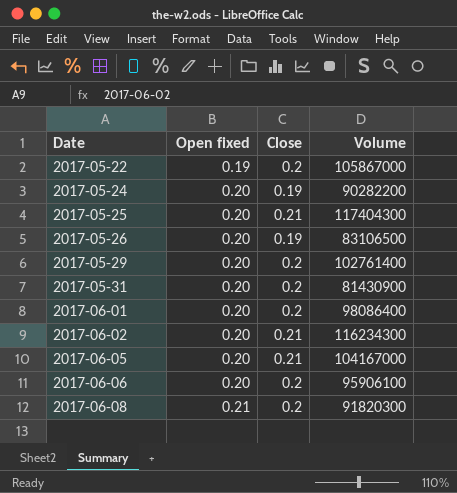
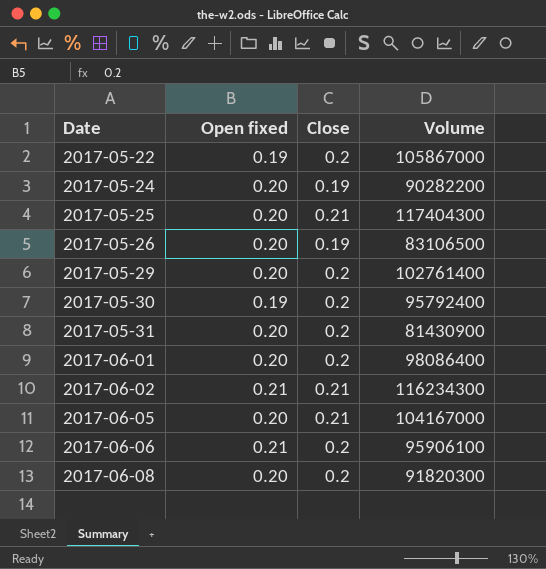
row 2017-05-30: none -> 0.19 | 0.2 | 95792400
2017-06-02 | Open fixed: 0.20 -> 0.21
2017-06-06 | Open fixed: 0.20 -> 0.21
2017-06-08 | Open fixed: 0.21 -> 0.20

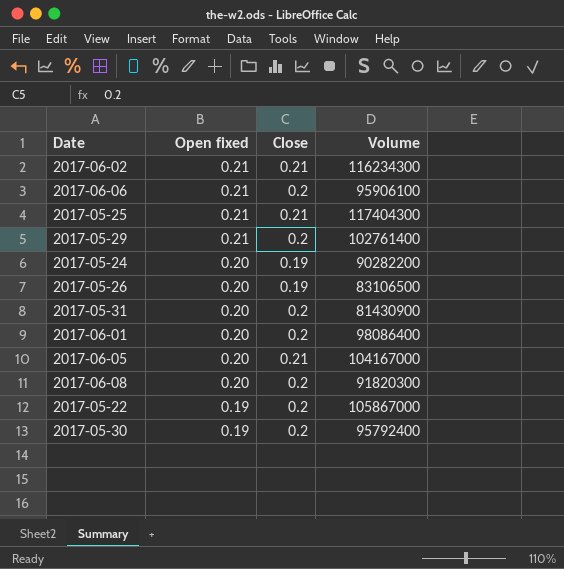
row order: Date ascending -> Open fixed descending
2017-05-25 | Open fixed: 0.20 -> 0.21
2017-05-29 | Open fixed: 0.20 -> 0.21

